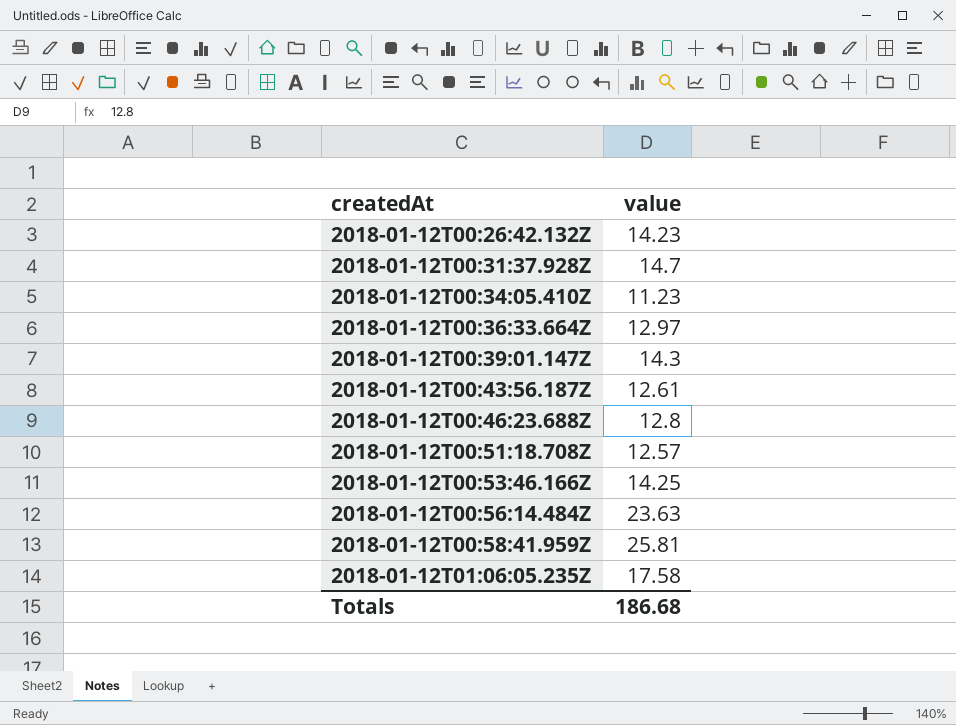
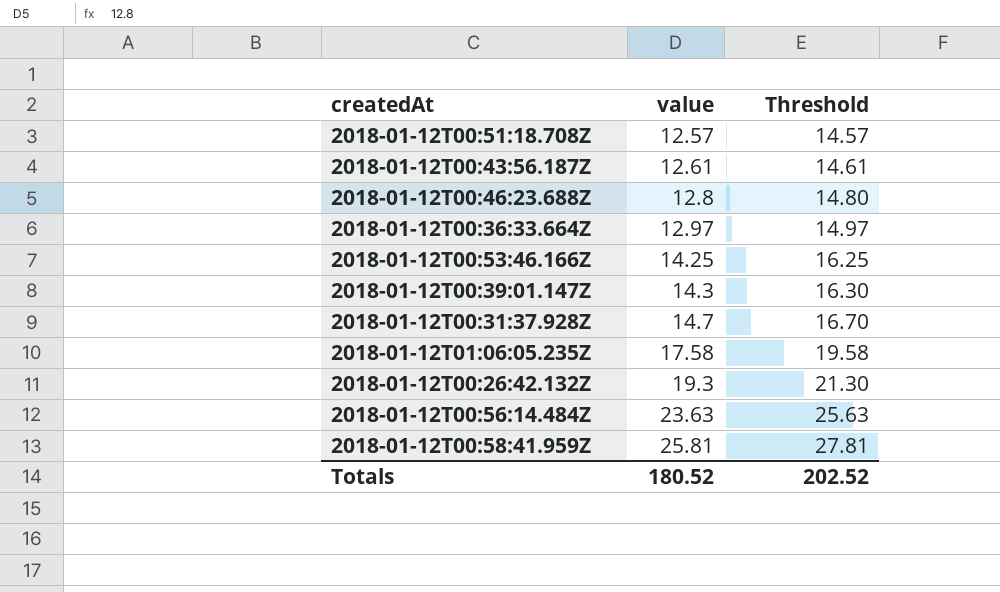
row order: createdAt ascending -> value ascending
column Threshold | formula: none -> [value] + 2
row 2018-01-12T00:34:05.410Z: 11.23 -> none
2018-01-12T00:26:42.132Z | value: 14.23 -> 19.3
Totals | value: 186.68 -> 180.52

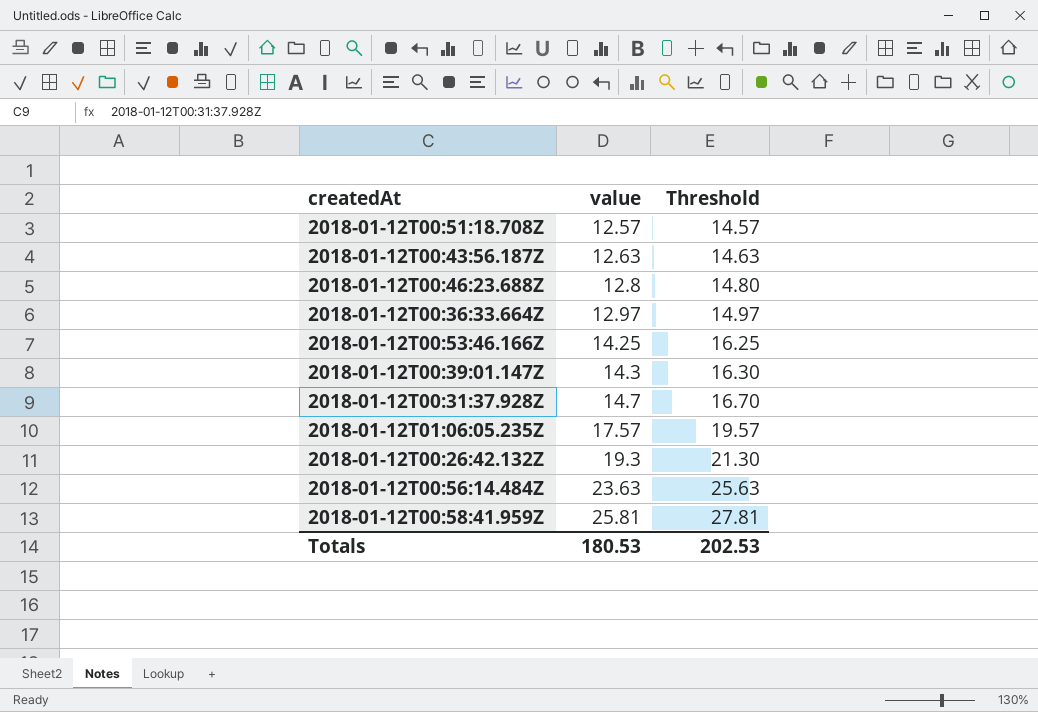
2018-01-12T00:43:56.187Z | value: 12.61 -> 12.63
2018-01-12T00:43:56.187Z | Threshold: 14.61 -> 14.63
2018-01-12T01:06:05.235Z | value: 17.58 -> 17.57
2018-01-12T01:06:05.235Z | Threshold: 19.58 -> 19.57
Totals | value: 180.52 -> 180.53
Totals | Threshold: 202.52 -> 202.53

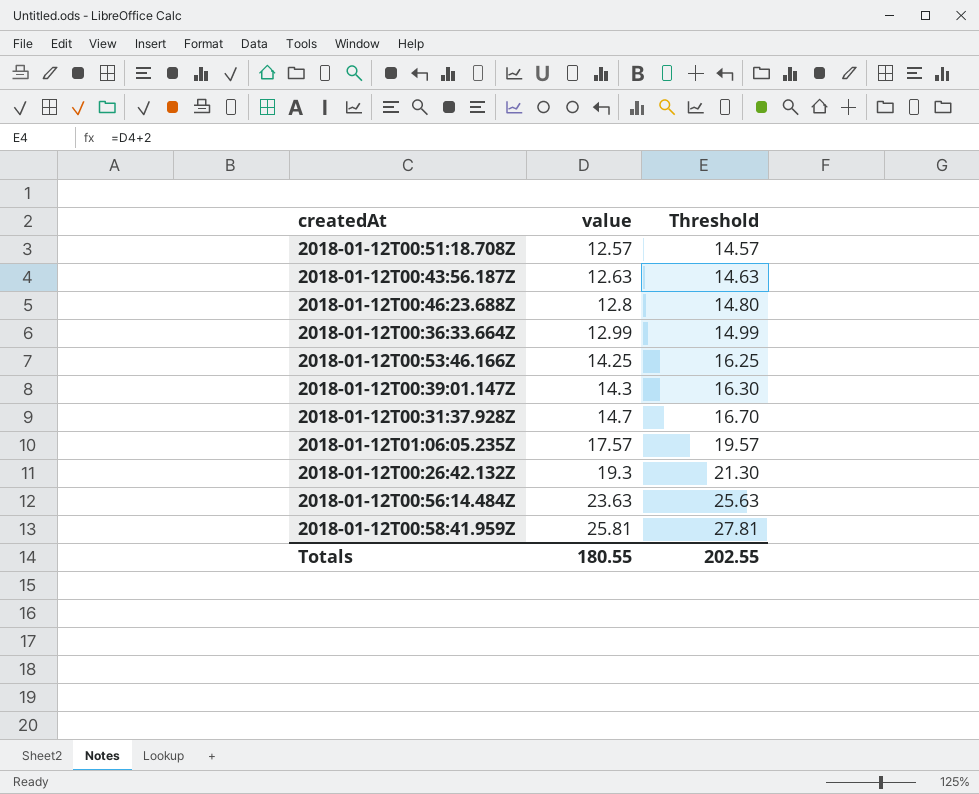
2018-01-12T00:36:33.664Z | value: 12.97 -> 12.99
2018-01-12T00:36:33.664Z | Threshold: 14.97 -> 14.99
Totals | value: 180.53 -> 180.55
Totals | Threshold: 202.53 -> 202.55

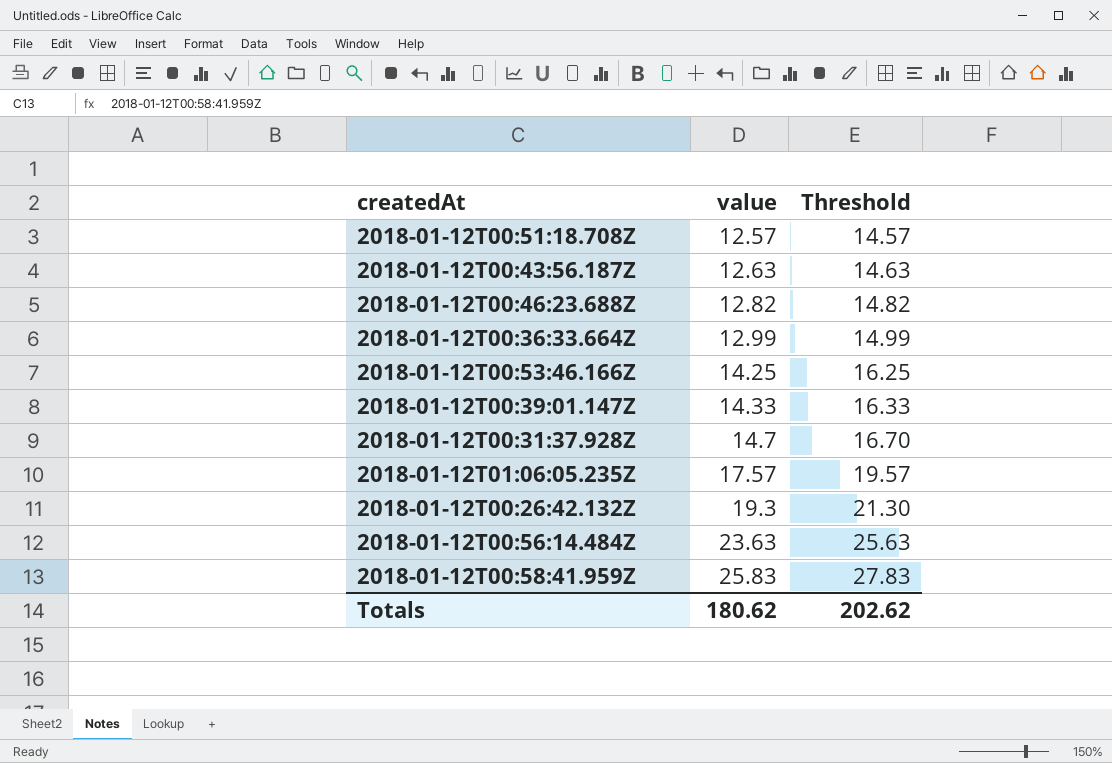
2018-01-12T00:46:23.688Z | value: 12.8 -> 12.82
2018-01-12T00:46:23.688Z | Threshold: 14.80 -> 14.82
2018-01-12T00:39:01.147Z | value: 14.3 -> 14.33
2018-01-12T00:39:01.147Z | Threshold: 16.30 -> 16.33
2018-01-12T00:58:41.959Z | value: 25.81 -> 25.83
2018-01-12T00:58:41.959Z | Threshold: 27.81 -> 27.83
Totals | value: 180.55 -> 180.62
Totals | Threshold: 202.55 -> 202.62

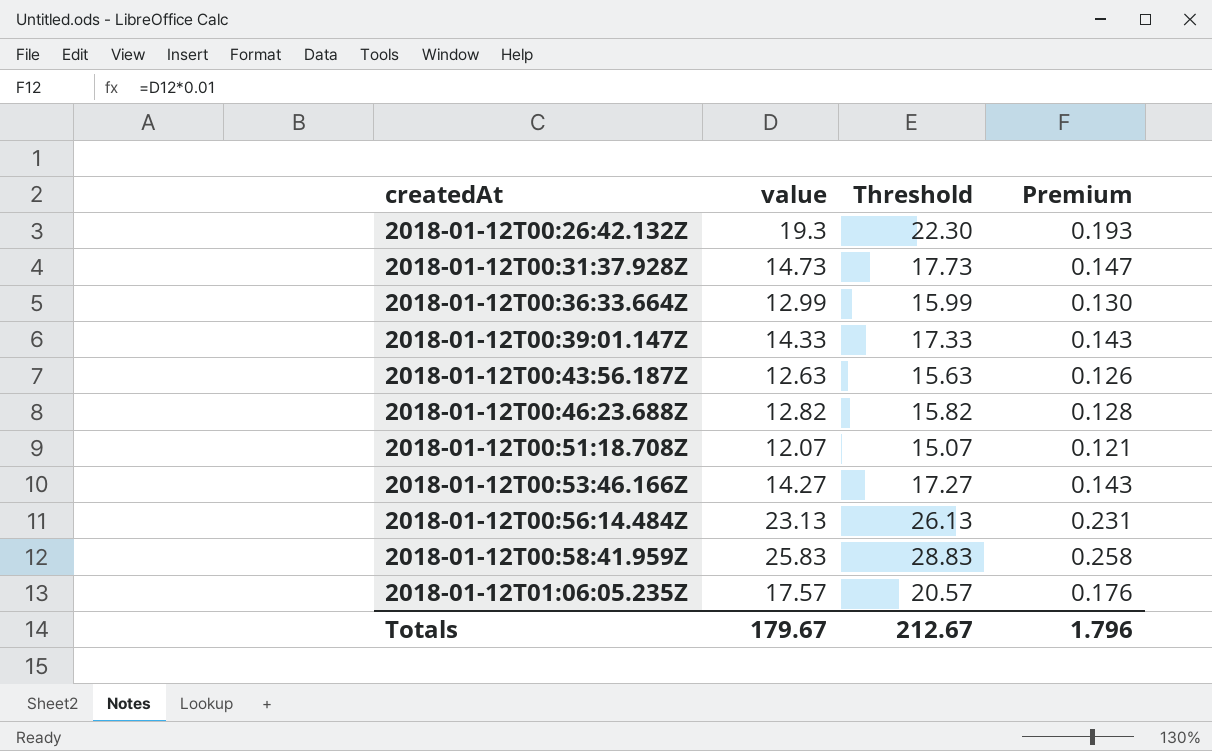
row order: value ascending -> createdAt ascending
column Threshold | formula: [value] + 2 -> [value] + 3
column Premium | formula: none -> [value] * 0.01
2018-01-12T00:31:37.928Z | value: 14.7 -> 14.73
2018-01-12T00:51:18.708Z | value: 12.57 -> 12.07
2018-01-12T00:53:46.166Z | value: 14.25 -> 14.27
2018-01-12T00:56:14.484Z | value: 23.63 -> 23.13
Totals | value: 180.62 -> 179.67
Totals | Threshold: 202.62 -> 212.67

